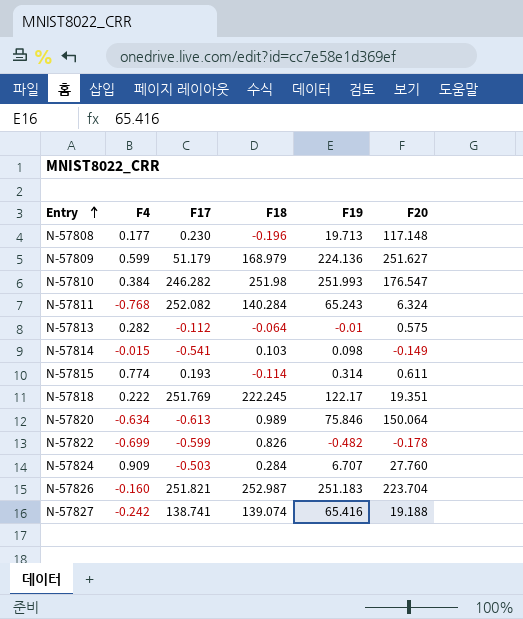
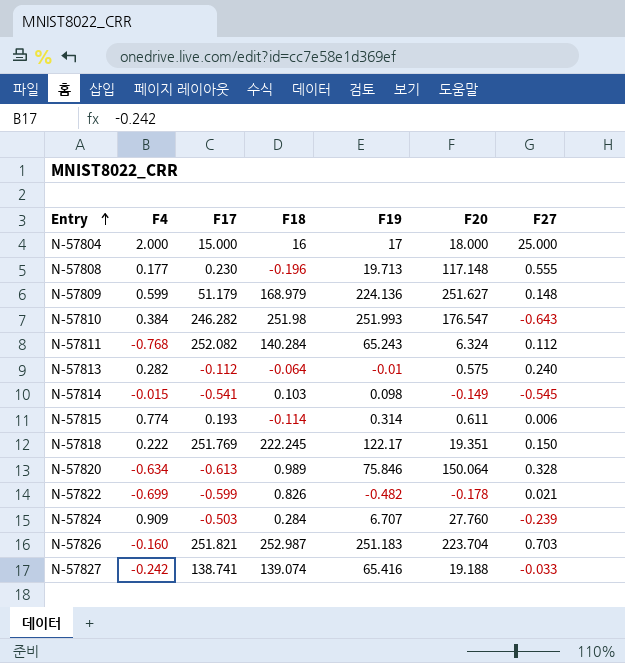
column F27 | position: none -> 7
row N-57804: none -> 2.000 | 15.000 | 16 | 17 | 18.000 | 25.000

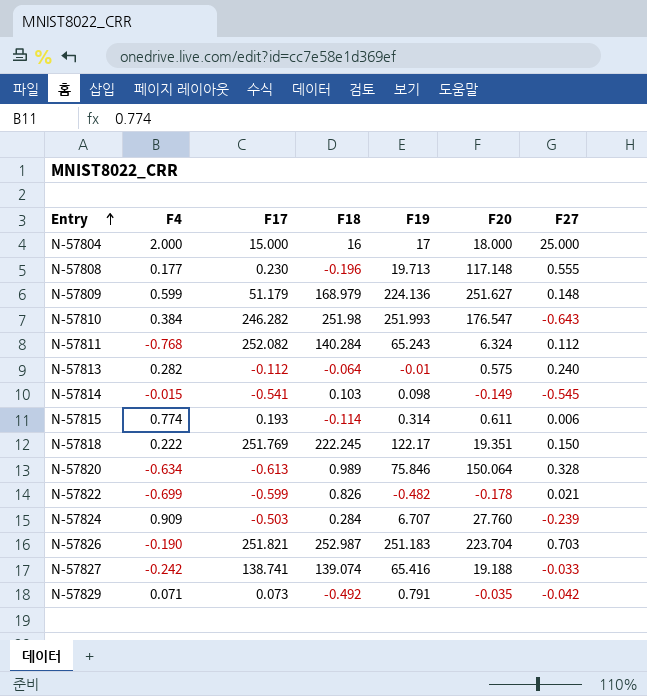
N-57826 | F4: -0.160 -> -0.190
row N-57829: none -> 0.071 | 0.073 | -0.492 | 0.791 | -0.035 | -0.042

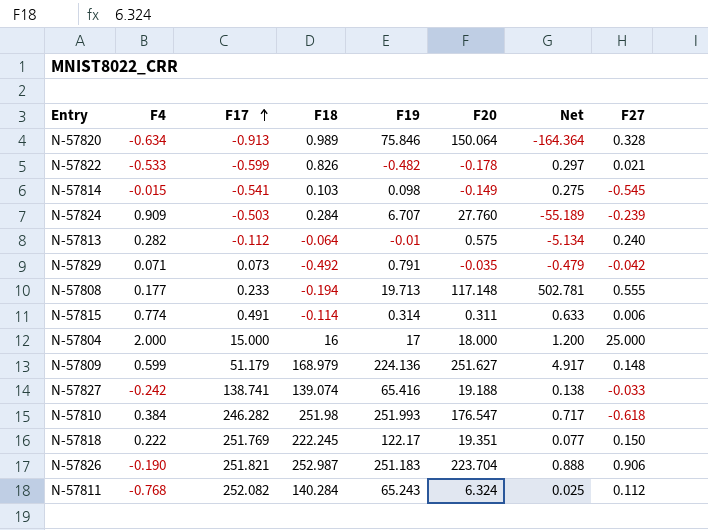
row order: Entry ascending -> F17 ascending
column Net | formula: none -> [F20] / [F17]
N-57820 | F17: -0.613 -> -0.913
N-57822 | F4: -0.699 -> -0.533
N-57808 | F17: 0.230 -> 0.233
N-57808 | F18: -0.196 -> -0.194
N-57815 | F17: 0.193 -> 0.491
N-57815 | F20: 0.611 -> 0.311
N-57810 | F27: -0.643 -> -0.618
N-57826 | F27: 0.703 -> 0.906

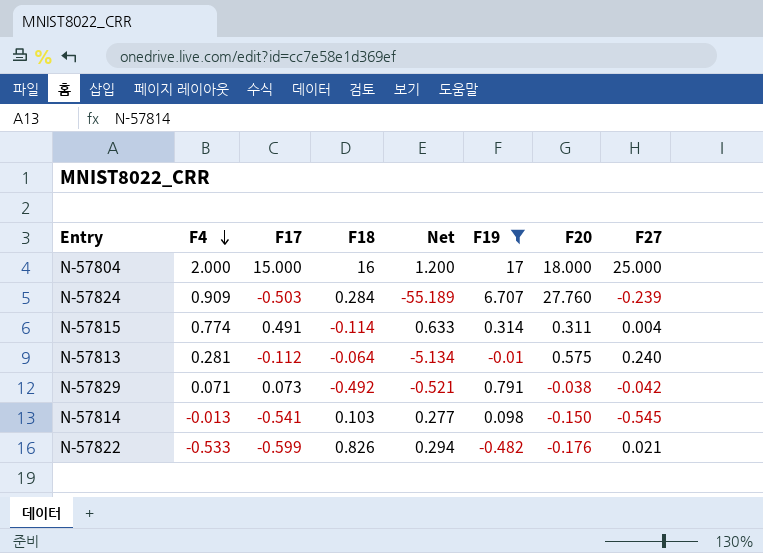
filter: none -> F19 <= 17
row order: F17 ascending -> F4 descending
column Net | position: 7 -> 5
N-57815 | F27: 0.006 -> 0.004
N-57813 | F4: 0.282 -> 0.281
N-57829 | Net: -0.479 -> -0.521
N-57829 | F20: -0.035 -> -0.038
N-57814 | F4: -0.015 -> -0.013
N-57814 | Net: 0.275 -> 0.277
N-57814 | F20: -0.149 -> -0.150
N-57822 | Net: 0.297 -> 0.294
N-57822 | F20: -0.178 -> -0.176

